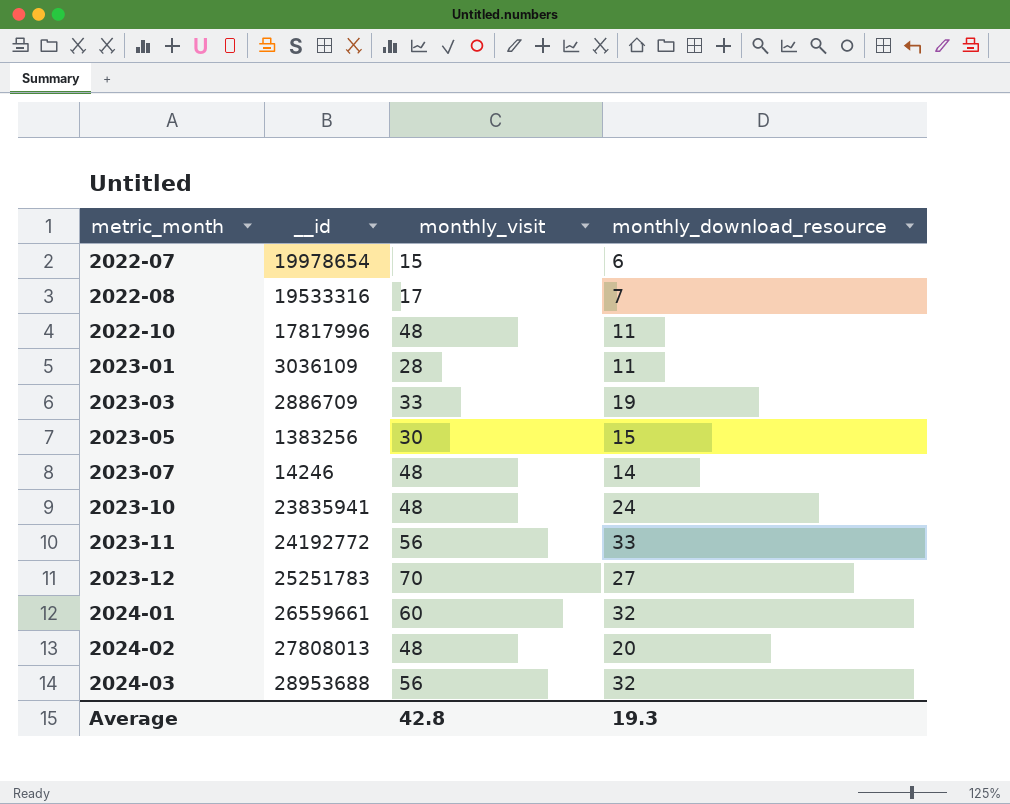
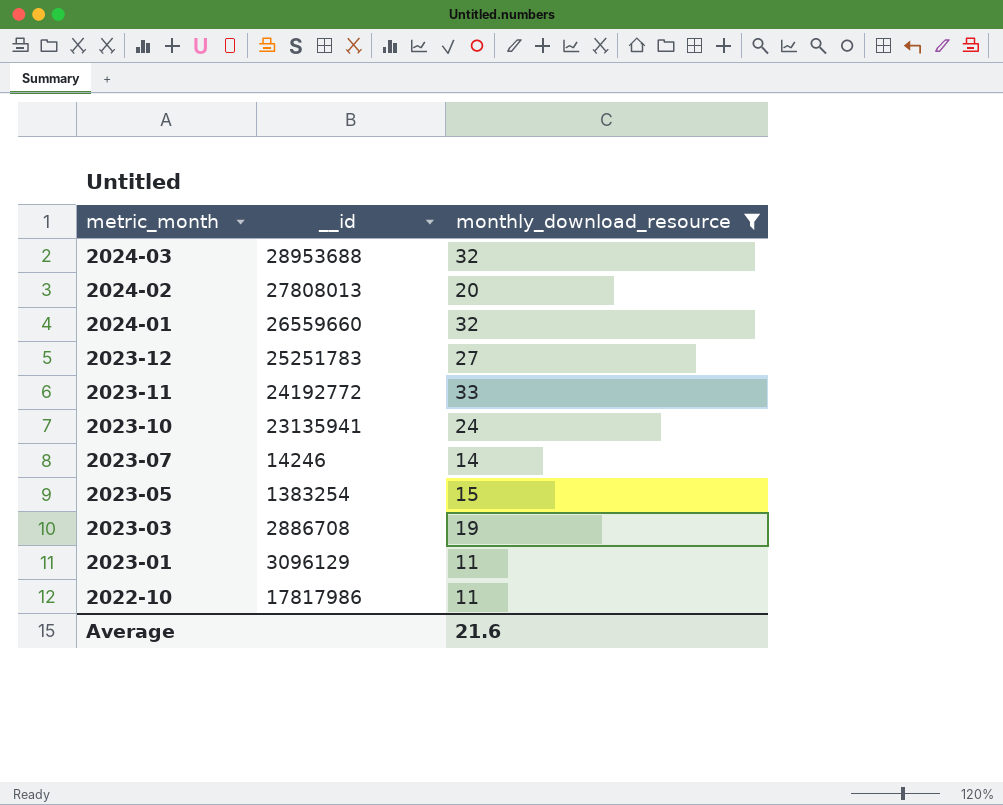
filter: none -> monthly_download_resource >= 11
row order: metric_month ascending -> metric_month descending
column monthly_visit | position: 3 -> none
2024-01 | __id: 26559661 -> 26559660
2023-10 | __id: 23835941 -> 23135941
2023-05 | __id: 1383256 -> 1383254
2023-03 | __id: 2886709 -> 2886708
2023-01 | __id: 3036109 -> 3096129
2022-10 | __id: 17817996 -> 17817986
Average | monthly_download_resource: 19.3 -> 21.6

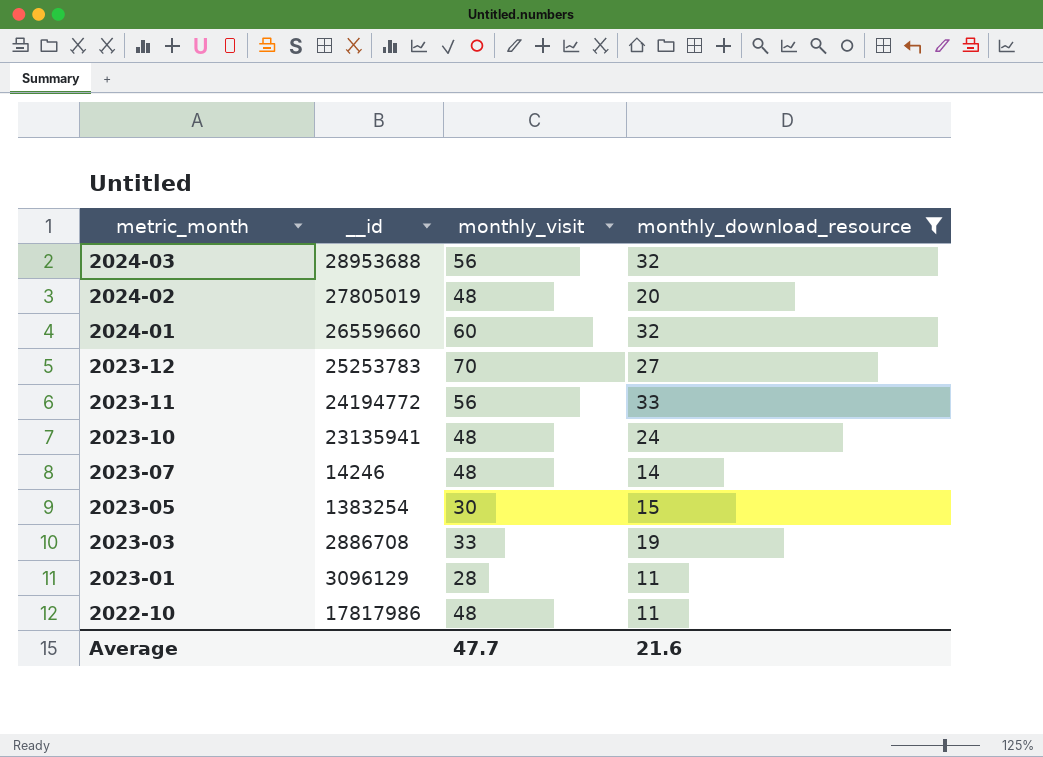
column monthly_visit | position: none -> 3
2024-02 | __id: 27808013 -> 27805019
2023-12 | __id: 25251783 -> 25253783
2023-11 | __id: 24192772 -> 24194772

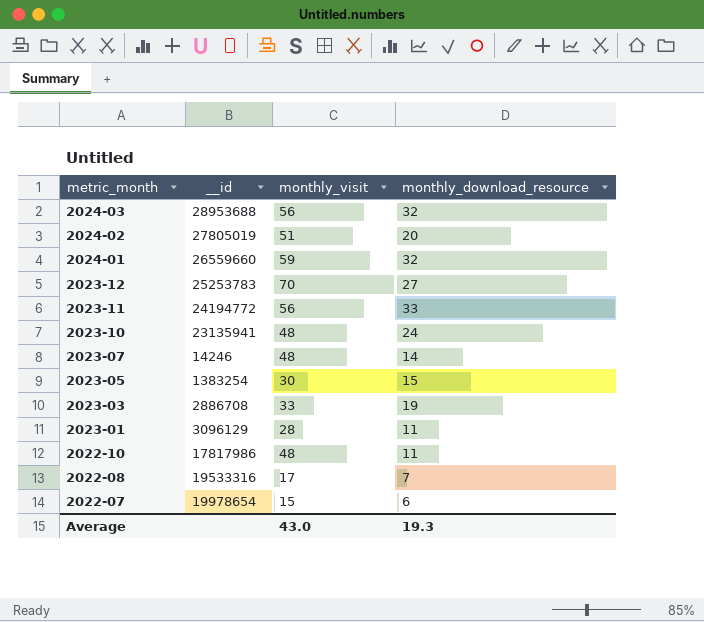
filter: monthly_download_resource >= 11 -> none
2024-02 | monthly_visit: 48 -> 51
2024-01 | monthly_visit: 60 -> 59
Average | monthly_visit: 47.7 -> 43.0
Average | monthly_download_resource: 21.6 -> 19.3

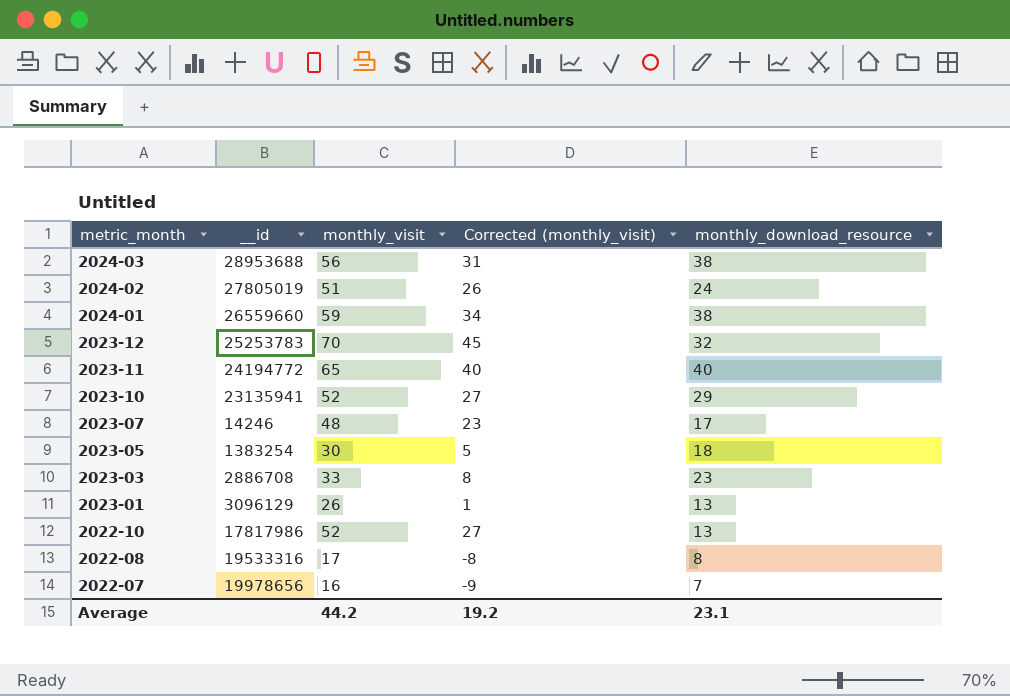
column Corrected (monthly_visit) | formula: none -> [monthly_visit] - 25
2024-03 | monthly_download_resource: 32 -> 38
2024-02 | monthly_download_resource: 20 -> 24
2024-01 | monthly_download_resource: 32 -> 38
2023-12 | monthly_download_resource: 27 -> 32
2023-11 | monthly_visit: 56 -> 65
2023-11 | monthly_download_resource: 33 -> 40
2023-10 | monthly_visit: 48 -> 52
2023-10 | monthly_download_resource: 24 -> 29
2023-07 | monthly_download_resource: 14 -> 17
2023-05 | monthly_download_resource: 15 -> 18
2023-03 | monthly_download_resource: 19 -> 23
2023-01 | monthly_visit: 28 -> 26
2023-01 | monthly_download_resource: 11 -> 13
2022-10 | monthly_visit: 48 -> 52
2022-10 | monthly_download_resource: 11 -> 13
2022-08 | monthly_download_resource: 7 -> 8
2022-07 | __id: 19978654 -> 19978656
2022-07 | monthly_visit: 15 -> 16
2022-07 | monthly_download_resource: 6 -> 7
Average | monthly_visit: 43.0 -> 44.2
Average | monthly_download_resource: 19.3 -> 23.1

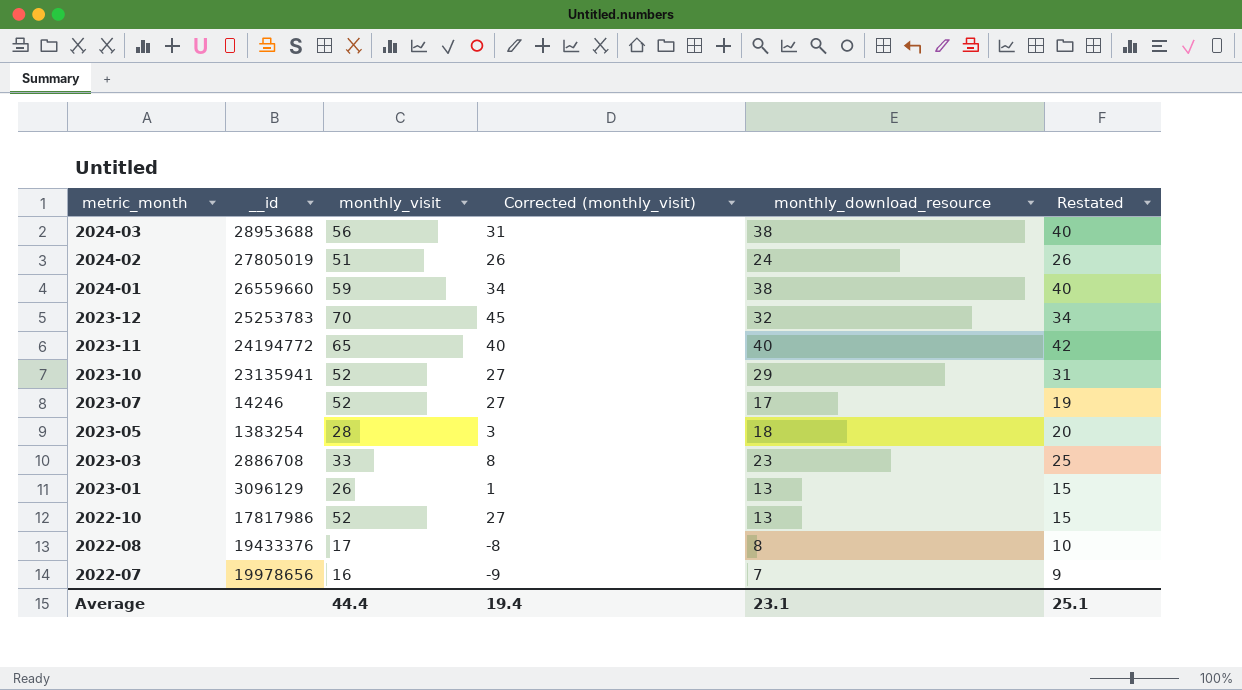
column Restated | formula: none -> [monthly_download_resource] + 2
2023-07 | monthly_visit: 48 -> 52
2023-07 | Corrected (monthly_visit): 23 -> 27
2023-05 | monthly_visit: 30 -> 28
2023-05 | Corrected (monthly_visit): 5 -> 3
2022-08 | __id: 19533316 -> 19433376
Average | monthly_visit: 44.2 -> 44.4
Average | Corrected (monthly_visit): 19.2 -> 19.4

